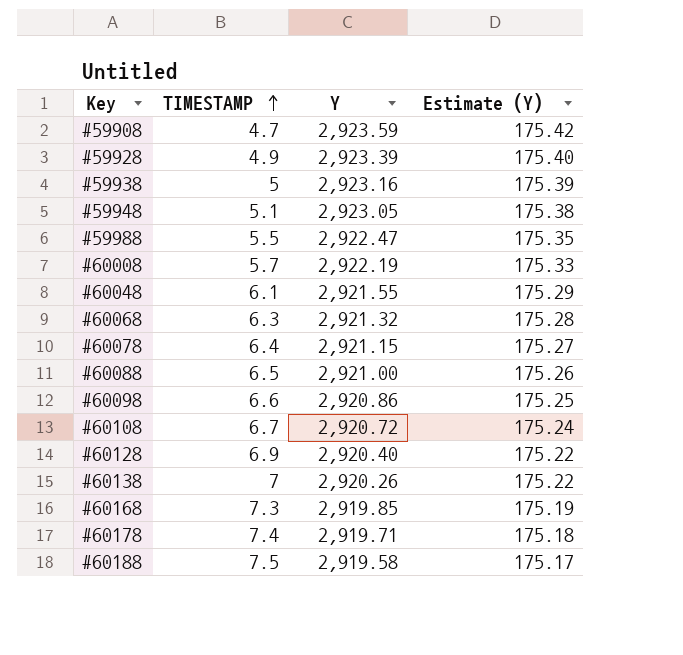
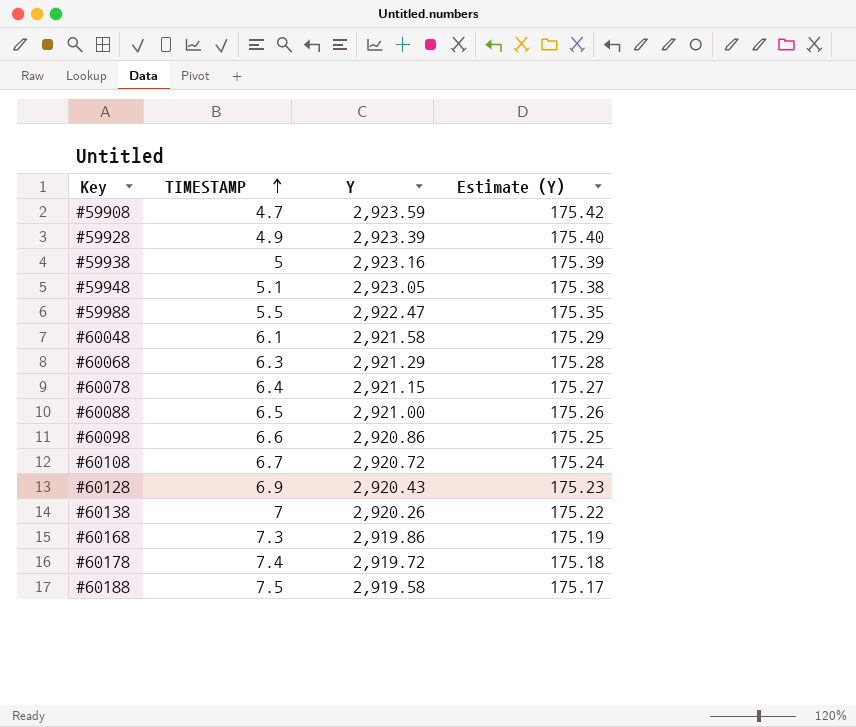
row #60008: 5.7 | 2,922.19 | 175.33 -> none
#60048 | Y: 2,921.55 -> 2,921.58
#60068 | Y: 2,921.32 -> 2,921.29
#60128 | Y: 2,920.40 -> 2,920.43
#60128 | Estimate (Y): 175.22 -> 175.23
#60168 | Y: 2,919.85 -> 2,919.86
#60178 | Y: 2,919.71 -> 2,919.72

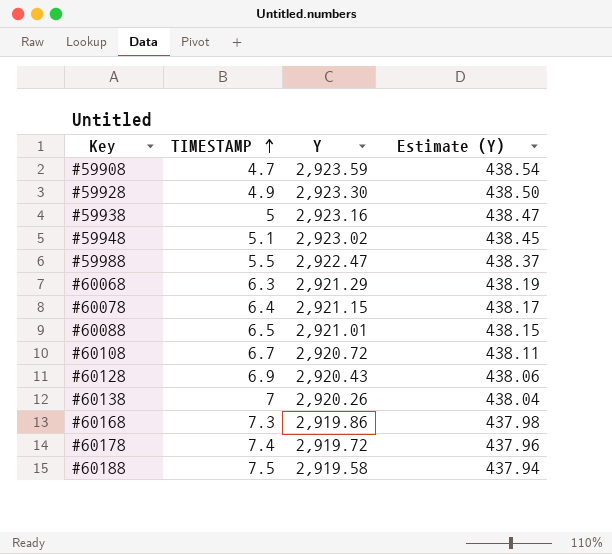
column Estimate (Y) | formula: [Y] * 0.06 -> [Y] * 0.15
row #60048: 6.1 | 2,921.58 | 175.29 -> none
row #60098: 6.6 | 2,920.86 | 175.25 -> none
#59928 | Y: 2,923.39 -> 2,923.30
#59948 | Y: 2,923.05 -> 2,923.02
#60088 | Y: 2,921.00 -> 2,921.01

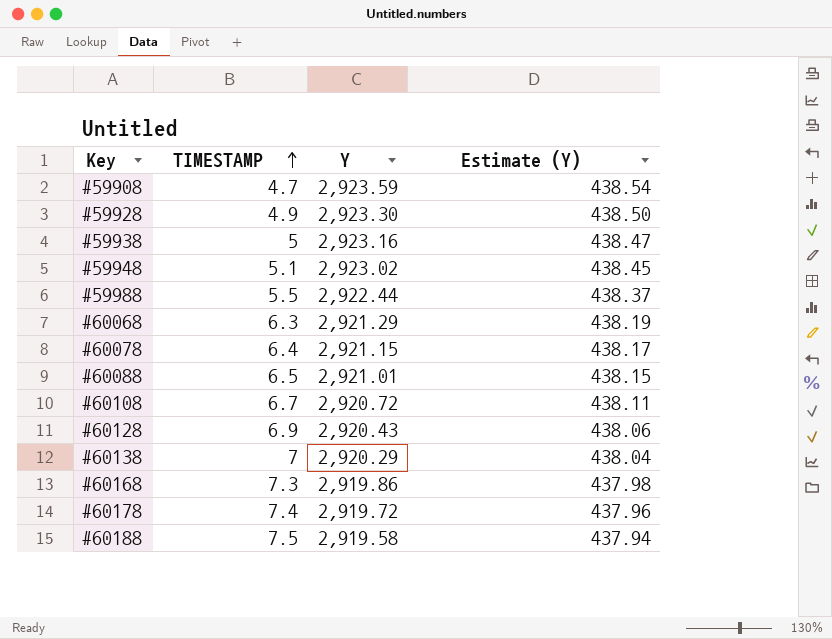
#59988 | Y: 2,922.47 -> 2,922.44
#60138 | Y: 2,920.26 -> 2,920.29

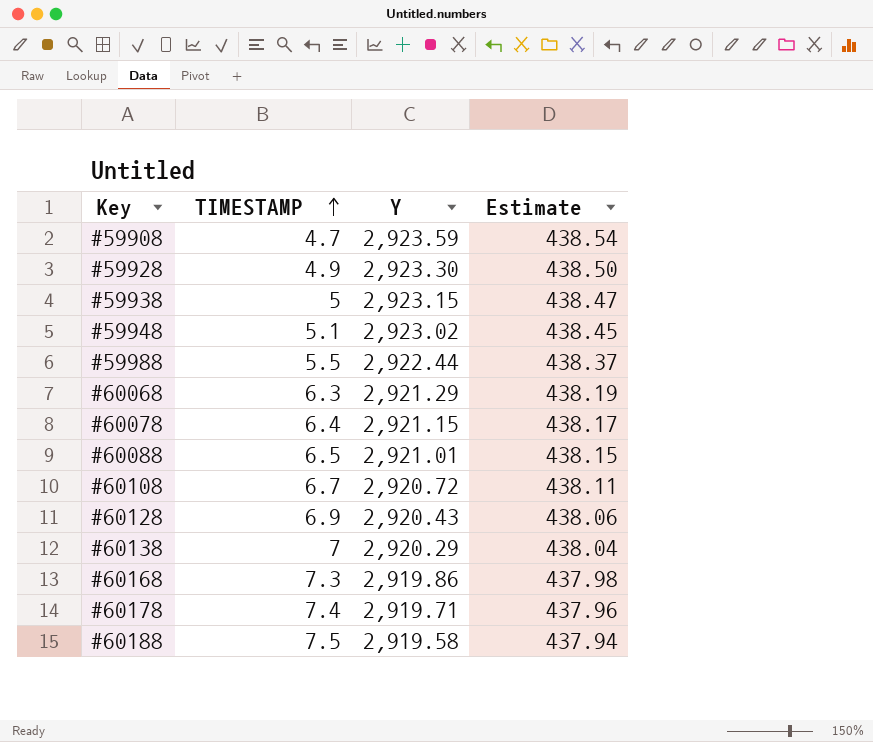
column name: Estimate (Y) -> Estimate
#59938 | Y: 2,923.16 -> 2,923.15
#60178 | Y: 2,919.72 -> 2,919.71

